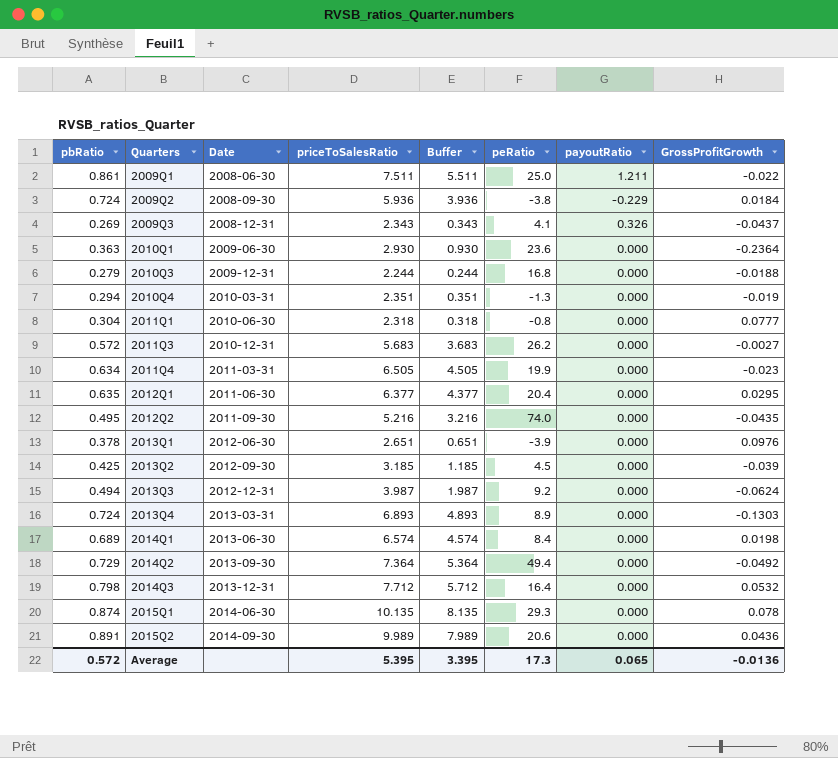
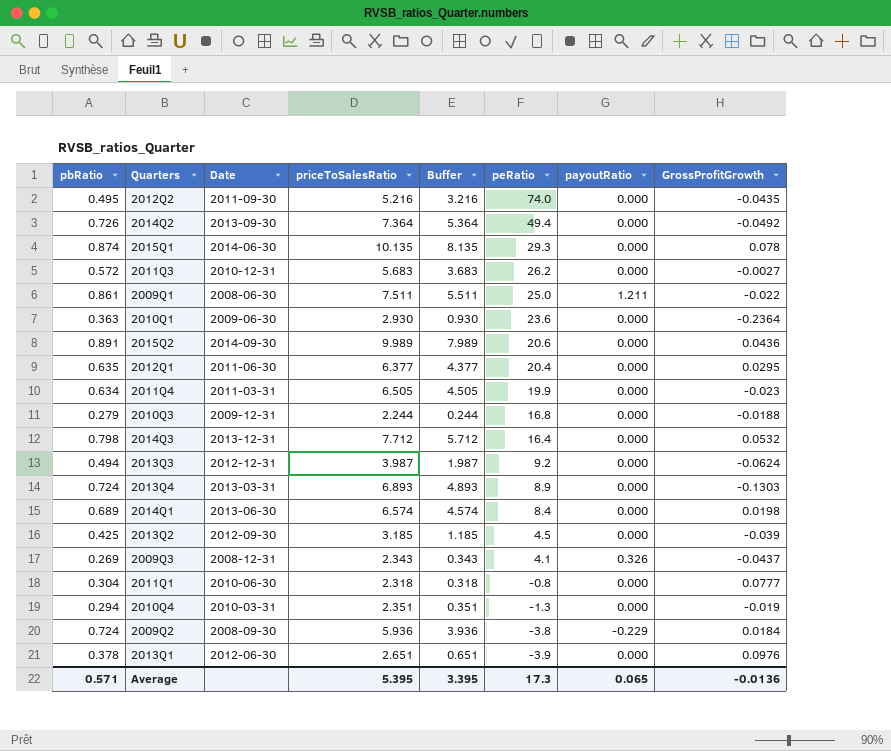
row order: Quarters ascending -> peRatio descending
2014Q2 | pbRatio: 0.729 -> 0.726
Average | pbRatio: 0.572 -> 0.571

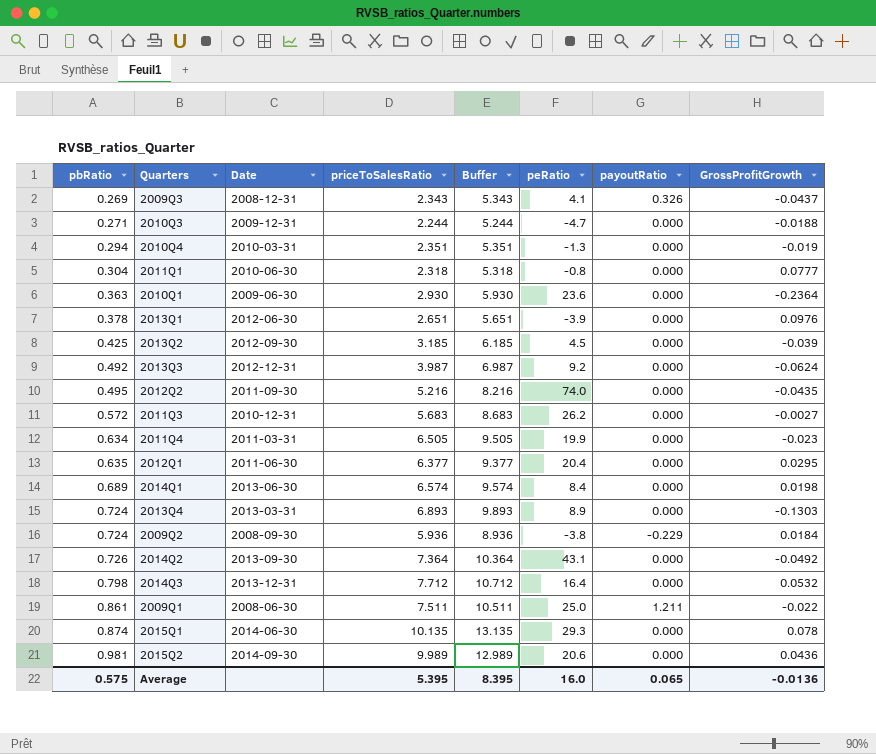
row order: peRatio descending -> pbRatio ascending
column Buffer | formula: [priceToSalesRatio] - 2 -> [priceToSalesRatio] + 3
2010Q3 | pbRatio: 0.279 -> 0.271
2010Q3 | peRatio: 16.8 -> -4.7
2013Q3 | pbRatio: 0.494 -> 0.492
2014Q2 | peRatio: 49.4 -> 43.1
2015Q2 | pbRatio: 0.891 -> 0.981
Average | pbRatio: 0.571 -> 0.575
Average | Buffer: 3.395 -> 8.395
Average | peRatio: 17.3 -> 16.0

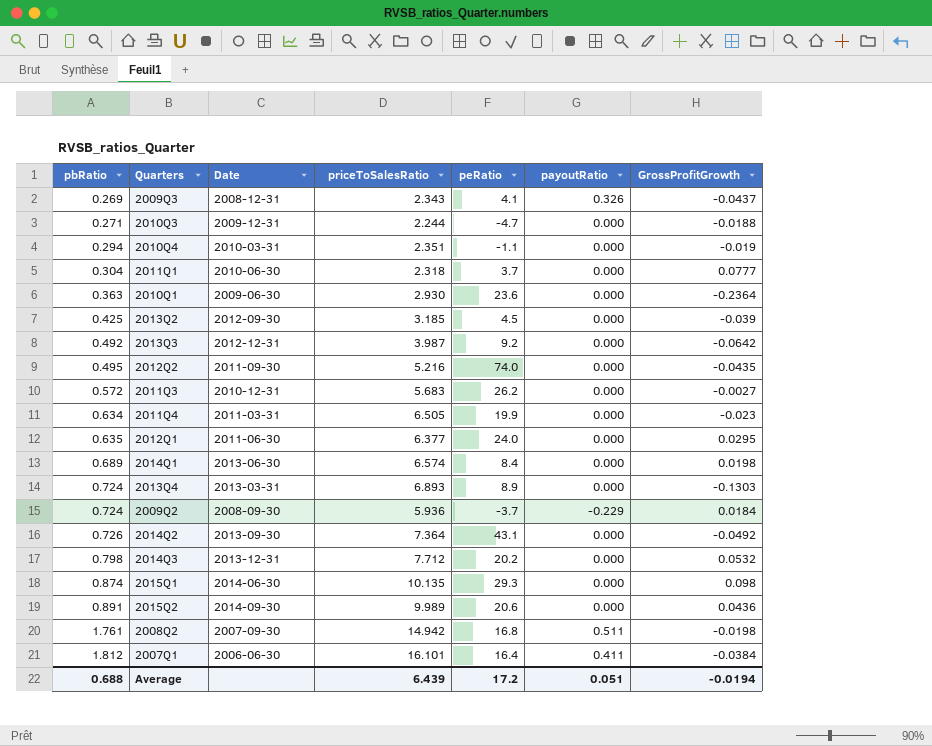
column Buffer | formula: [priceToSalesRatio] + 3 -> none
row 2013Q1: 0.378 | 2012-06-30 | 2.651 | 5.651 | -3.9 | 0.000 | 0.0976 -> none
row 2009Q1: 0.861 | 2008-06-30 | 7.511 | 10.511 | 25.0 | 1.211 | -0.022 -> none
2010Q4 | peRatio: -1.3 -> -1.1
2011Q1 | peRatio: -0.8 -> 3.7
2013Q3 | GrossProfitGrowth: -0.0624 -> -0.0642
2012Q1 | peRatio: 20.4 -> 24.0
2009Q2 | peRatio: -3.8 -> -3.7
2014Q3 | peRatio: 16.4 -> 20.2
2015Q1 | GrossProfitGrowth: 0.078 -> 0.098
2015Q2 | pbRatio: 0.981 -> 0.891
row 2008Q2: none -> 1.761 | 2007-09-30 | 14.942 | 16.8 | 0.511 | -0.0198
row 2007Q1: none -> 1.812 | 2006-06-30 | 16.101 | 16.4 | 0.411 | -0.0384
Average | pbRatio: 0.575 -> 0.688
Average | priceToSalesRatio: 5.395 -> 6.439
Average | peRatio: 16.0 -> 17.2
Average | payoutRatio: 0.065 -> 0.051
Average | GrossProfitGrowth: -0.0136 -> -0.0194

